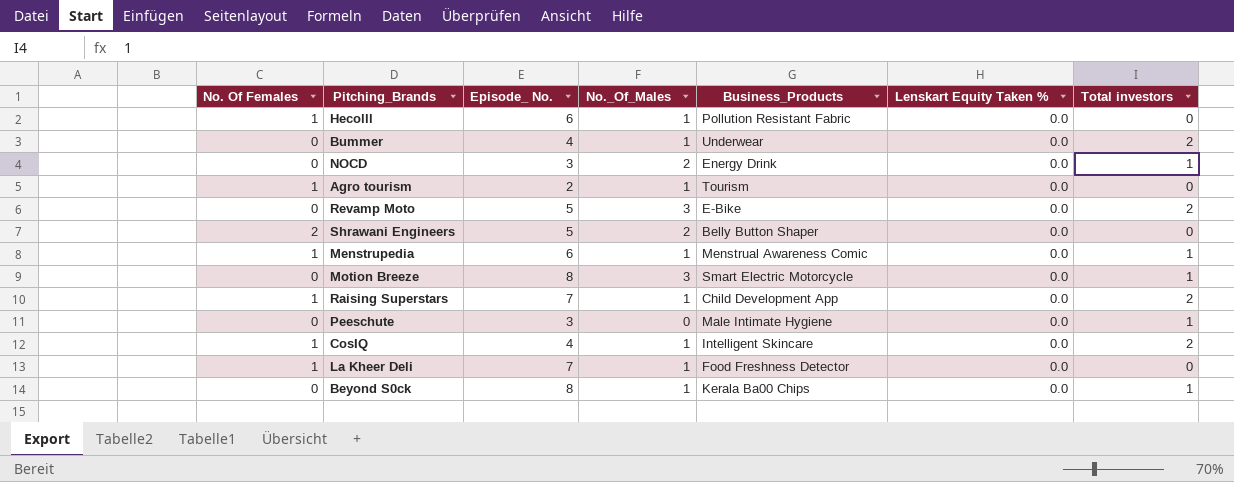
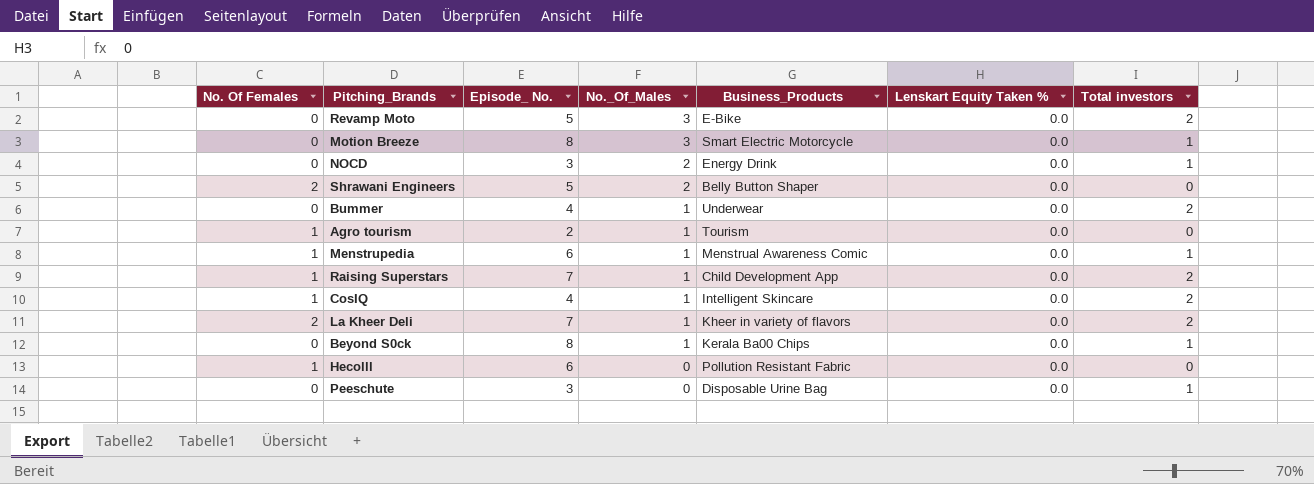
row order: none -> No._Of_Males descending
La Kheer Deli | No. Of Females: 1 -> 2
La Kheer Deli | Business_Products: Food Freshness Detector -> Kheer in variety of flavors
La Kheer Deli | Total investors: 0 -> 2
Hecolll | No._Of_Males: 1 -> 0
Peeschute | Business_Products: Male Intimate Hygiene -> Disposable Urine Bag

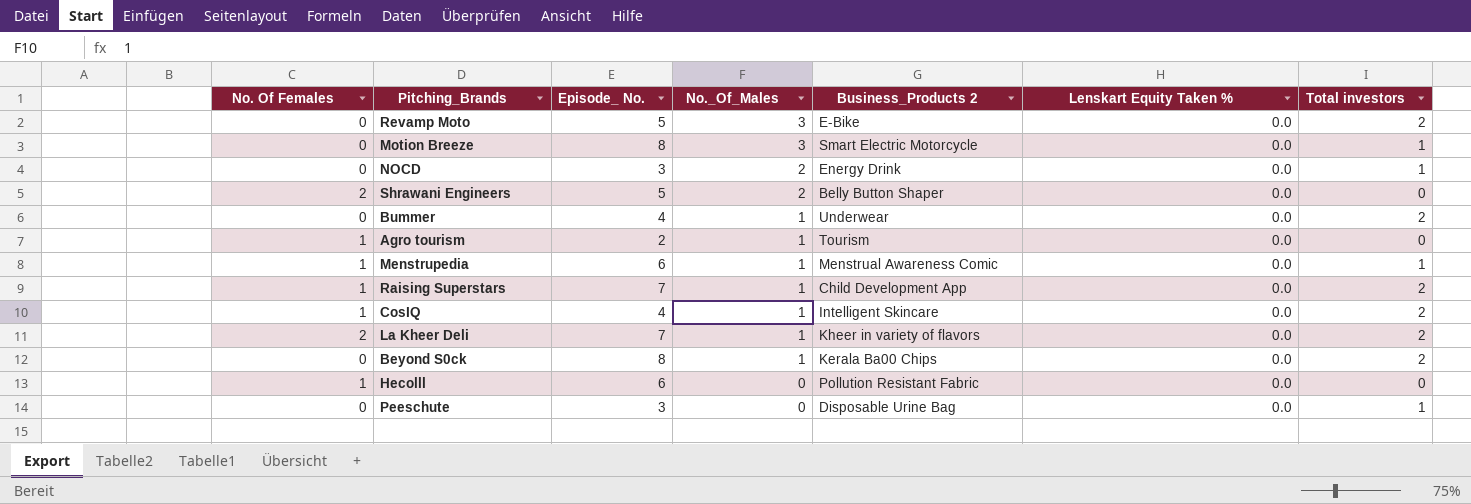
column name: Business_Products -> Business_Products 2
Beyond S0ck | Total investors: 1 -> 2

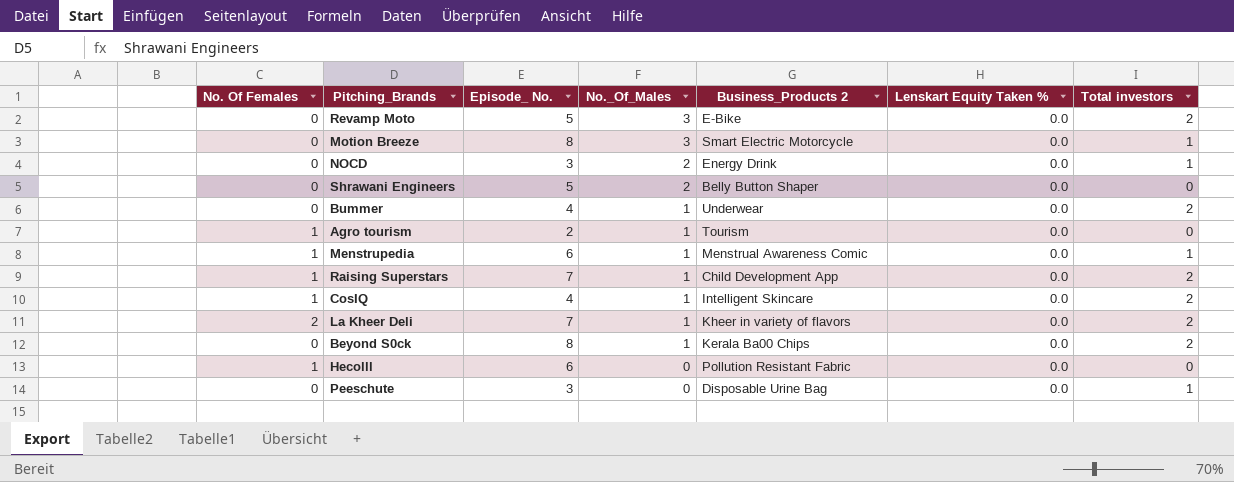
Shrawani Engineers | No. Of Females: 2 -> 0

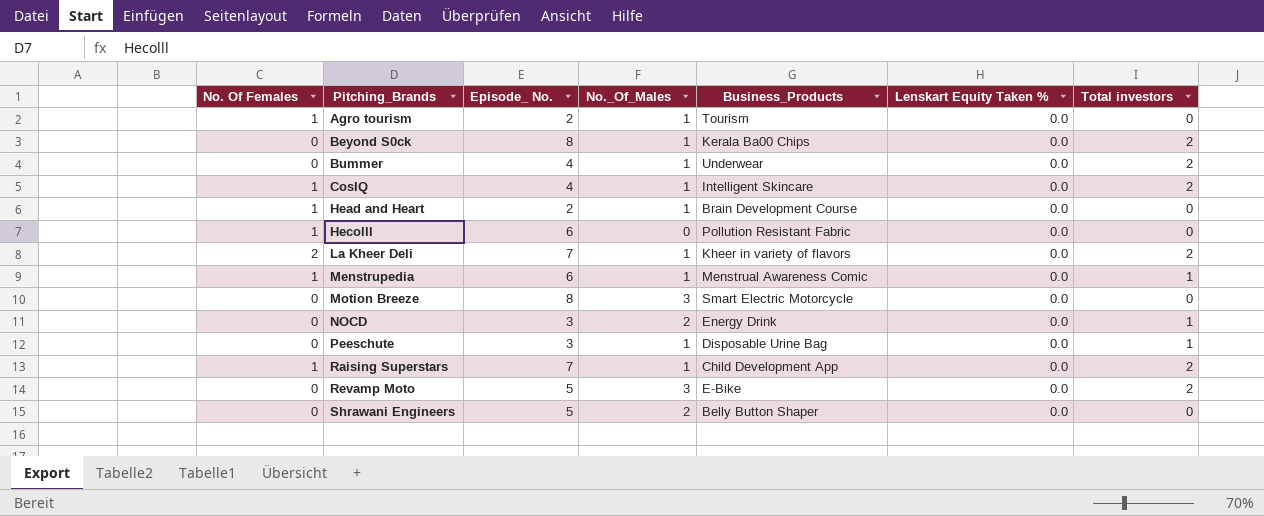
row order: No._Of_Males descending -> Pitching_Brands ascending
column name: Business_Products 2 -> Business_Products
row Head and Heart: none -> 1 | 2 | 1 | Brain Development Course | 0.0 | 0
Motion Breeze | Total investors: 1 -> 0
Peeschute | No._Of_Males: 0 -> 1

